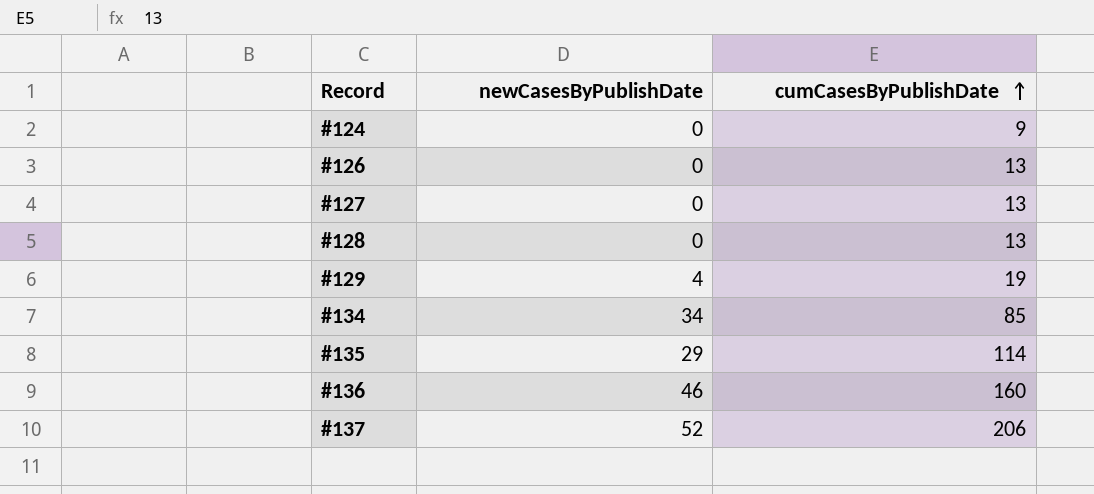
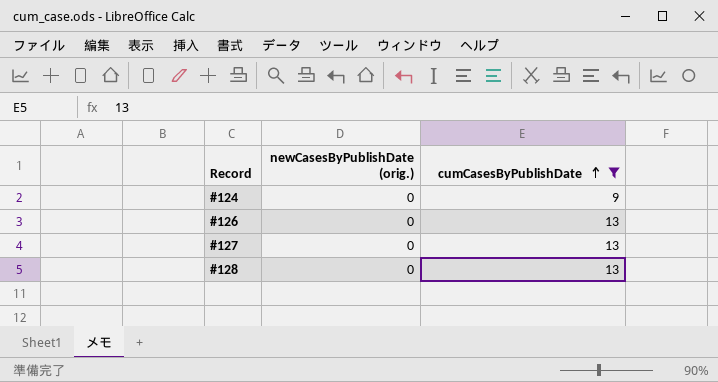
filter: none -> cumCasesByPublishDate <= 13
column name: newCasesByPublishDate -> newCasesByPublishDate (orig.)

